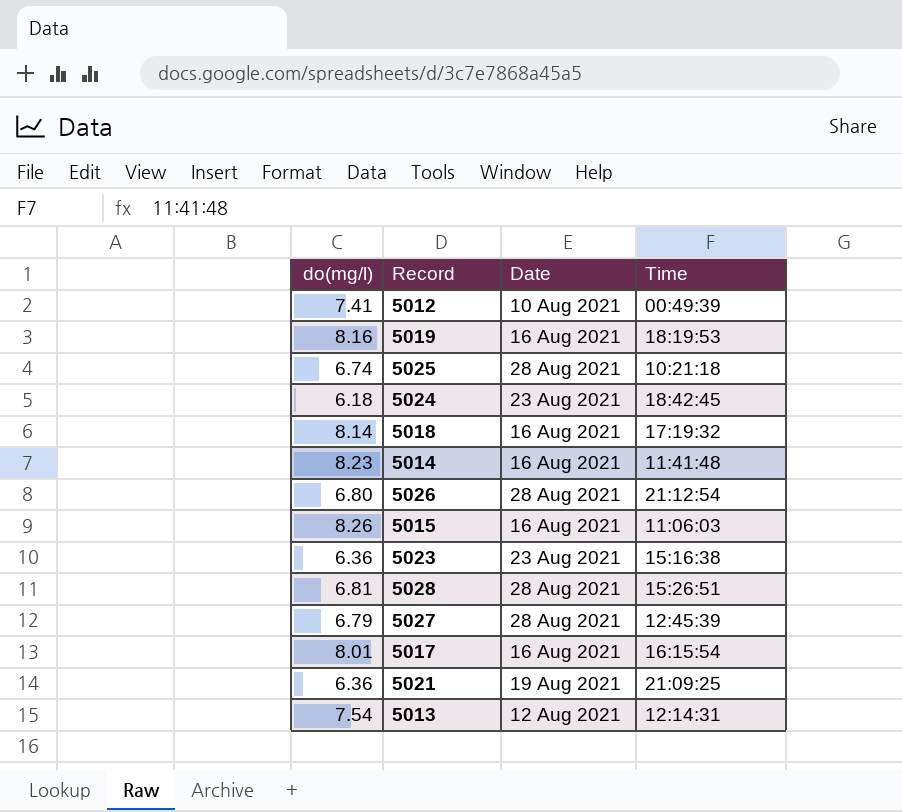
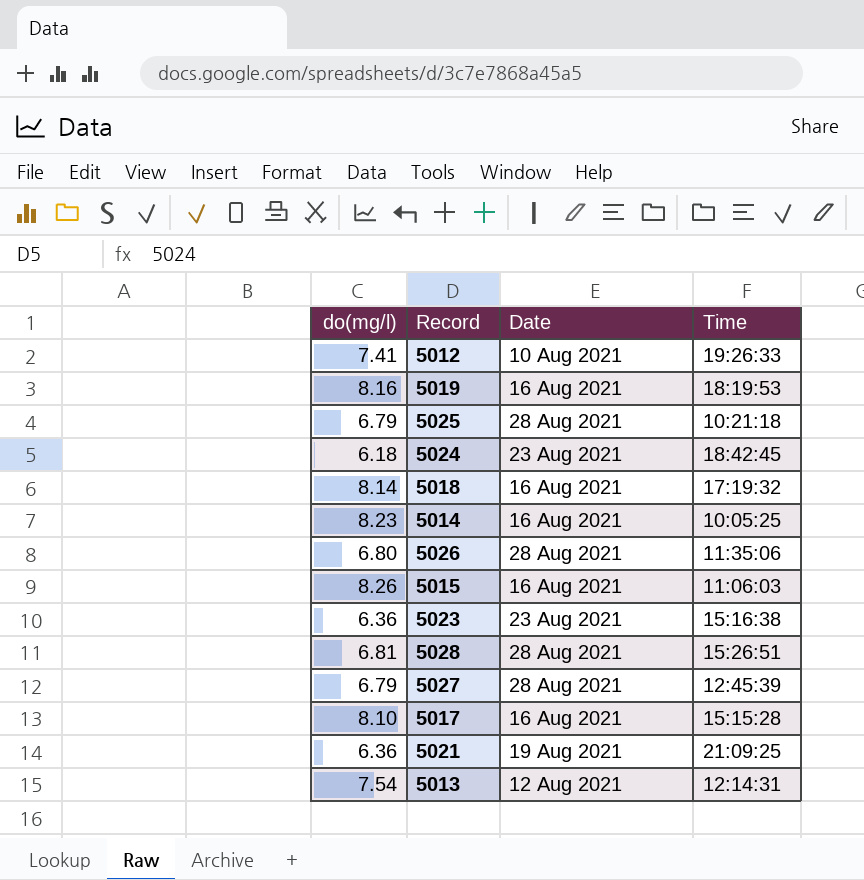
5012 | Time: 00:49:39 -> 19:26:33
5025 | do(mg/l): 6.74 -> 6.79
5014 | Time: 11:41:48 -> 10:05:25
5026 | Time: 21:12:54 -> 11:35:06
5017 | do(mg/l): 8.01 -> 8.10
5017 | Time: 16:15:54 -> 15:15:28

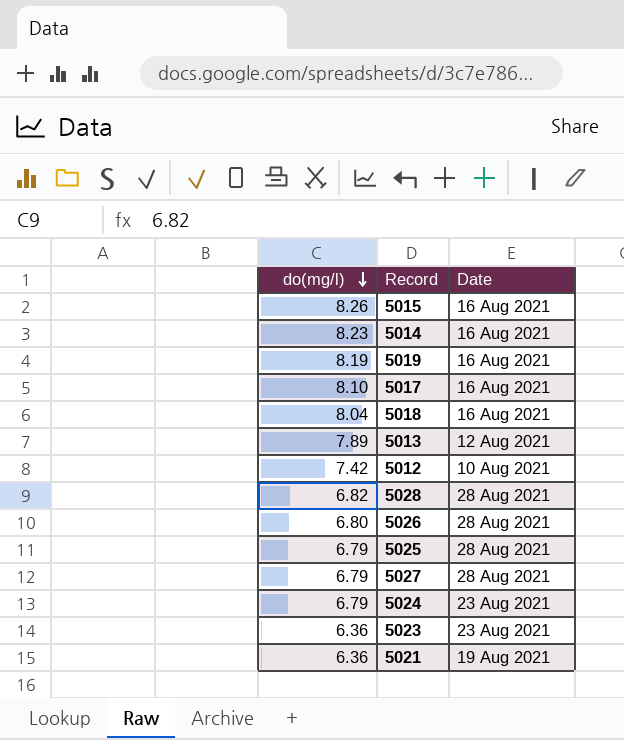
row order: none -> do(mg/l) descending
column Time | position: 4 -> none
5019 | do(mg/l): 8.16 -> 8.19
5018 | do(mg/l): 8.14 -> 8.04
5013 | do(mg/l): 7.54 -> 7.89
5012 | do(mg/l): 7.41 -> 7.42
5028 | do(mg/l): 6.81 -> 6.82
5024 | do(mg/l): 6.18 -> 6.79

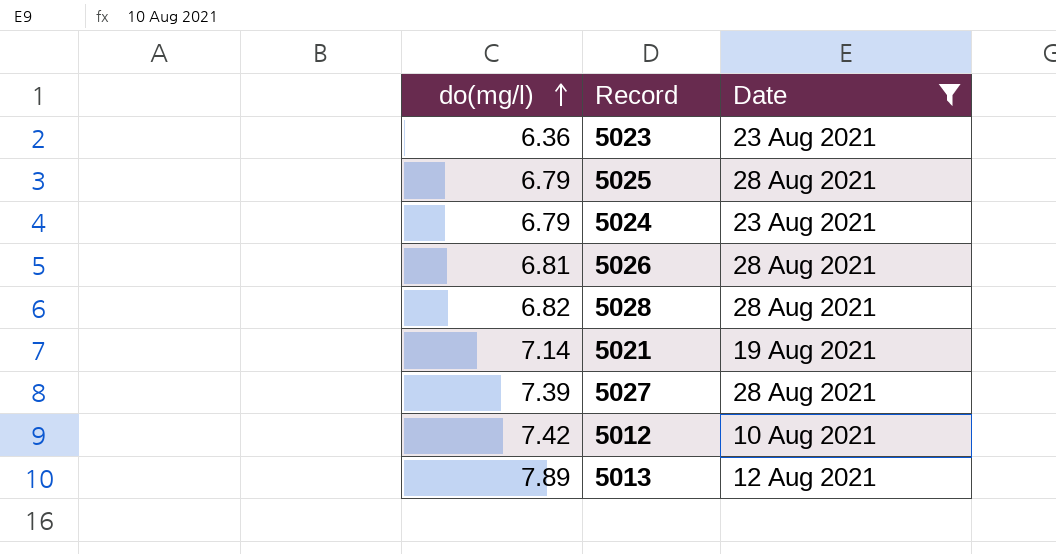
filter: none -> Date != 16 Aug 2021
row order: do(mg/l) descending -> do(mg/l) ascending
5026 | do(mg/l): 6.80 -> 6.81
5021 | do(mg/l): 6.36 -> 7.14
5027 | do(mg/l): 6.79 -> 7.39

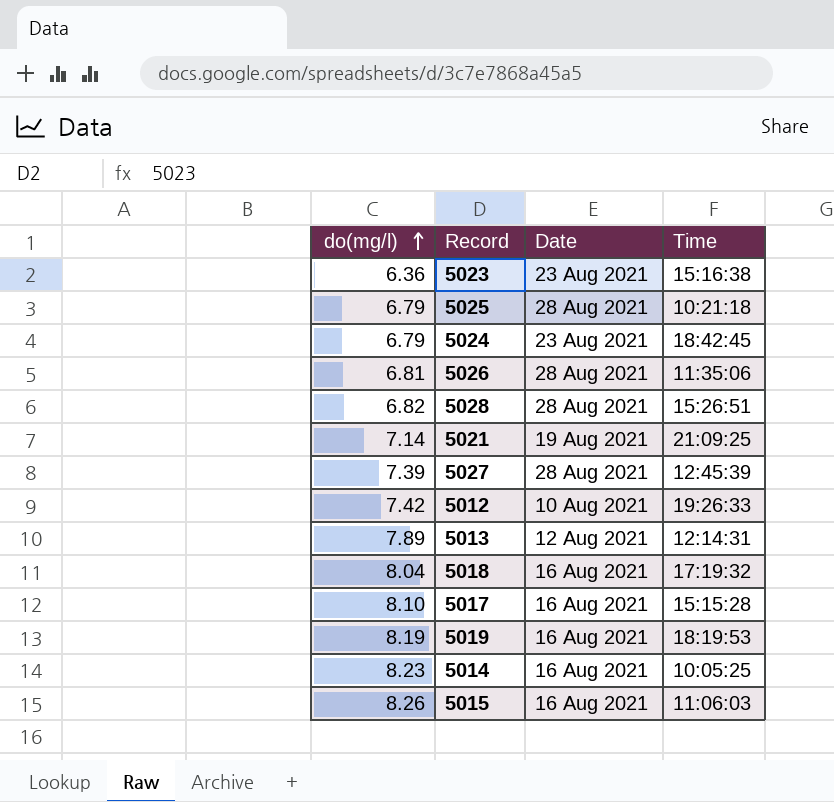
filter: Date != 16 Aug 2021 -> none
column Time | position: none -> 4

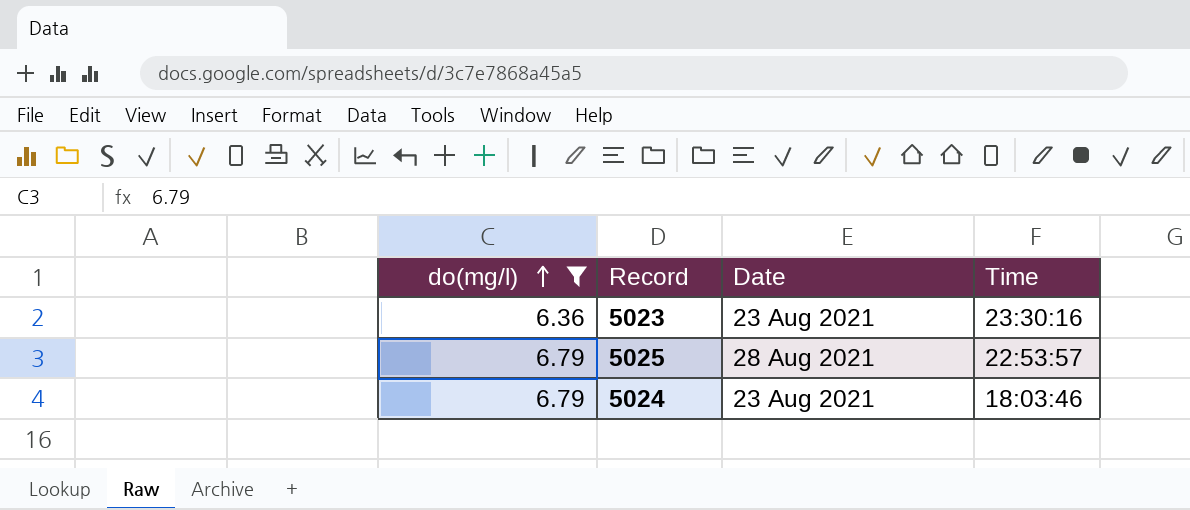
filter: none -> do(mg/l) <= 6.79
5023 | Time: 15:16:38 -> 23:30:16
5025 | Time: 10:21:18 -> 22:53:57
5024 | Time: 18:42:45 -> 18:03:46

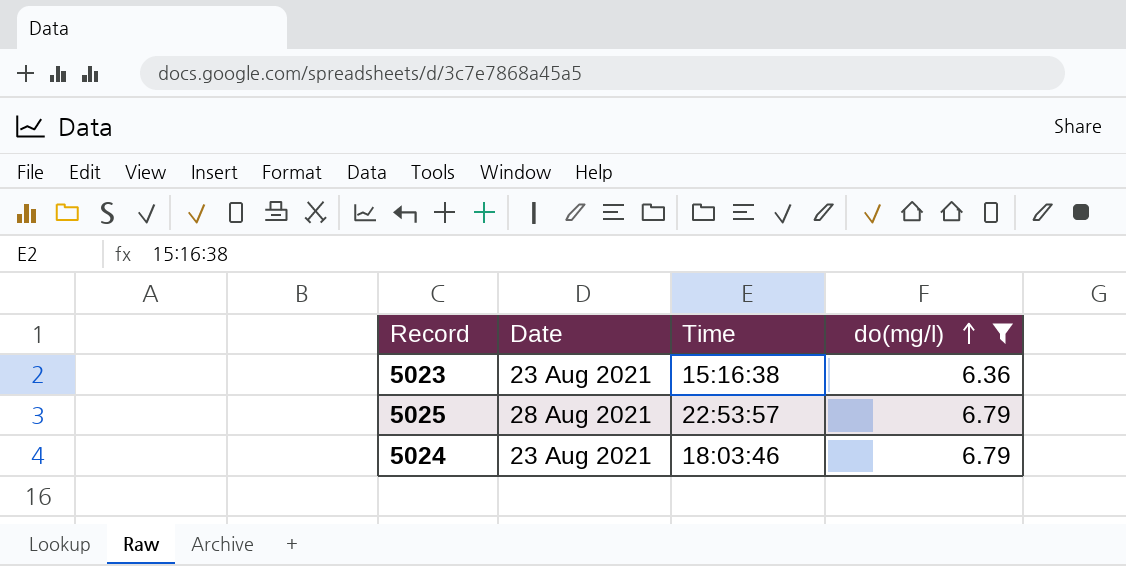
column do(mg/l) | position: 1 -> 4
5023 | Time: 23:30:16 -> 15:16:38

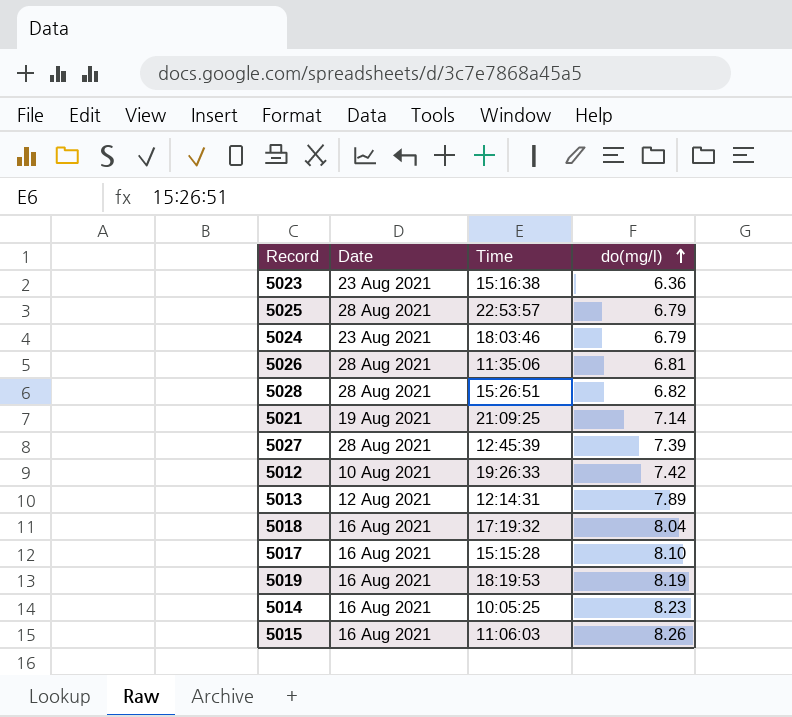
filter: do(mg/l) <= 6.79 -> none

